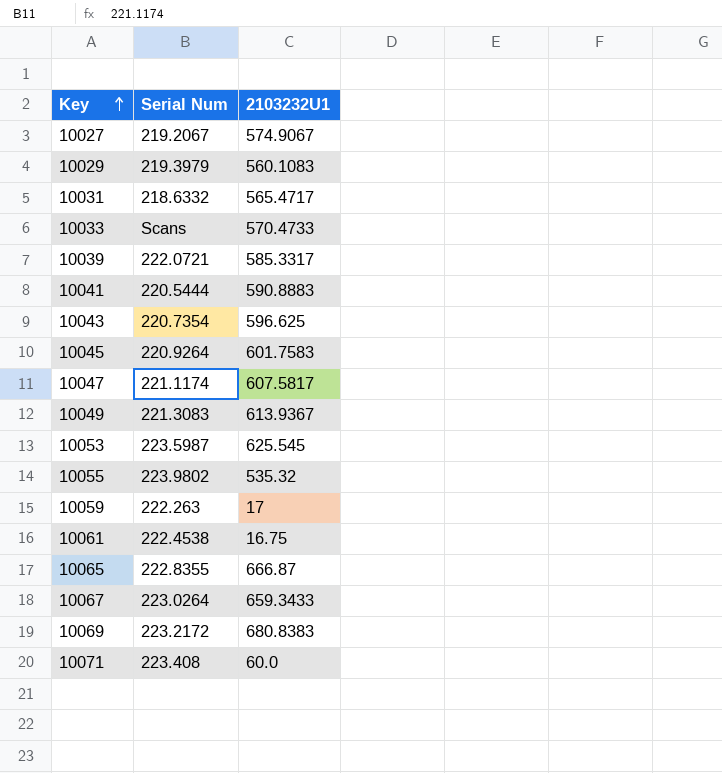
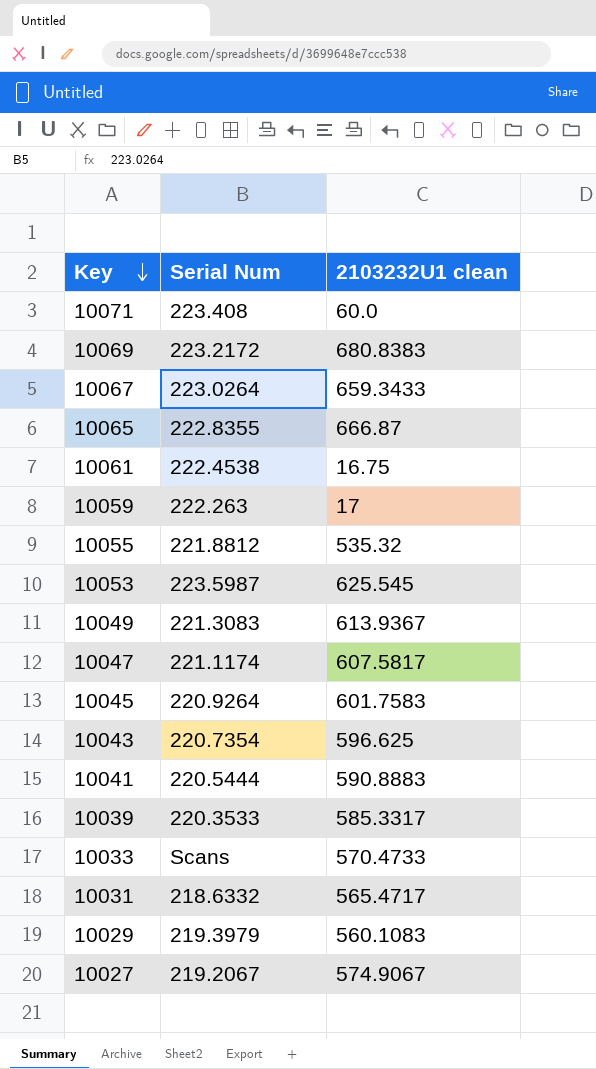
row order: Key ascending -> Key descending
column name: 2103232U1 -> 2103232U1 clean
10055 | Serial Num: 223.9802 -> 221.8812
10039 | Serial Num: 222.0721 -> 220.3533

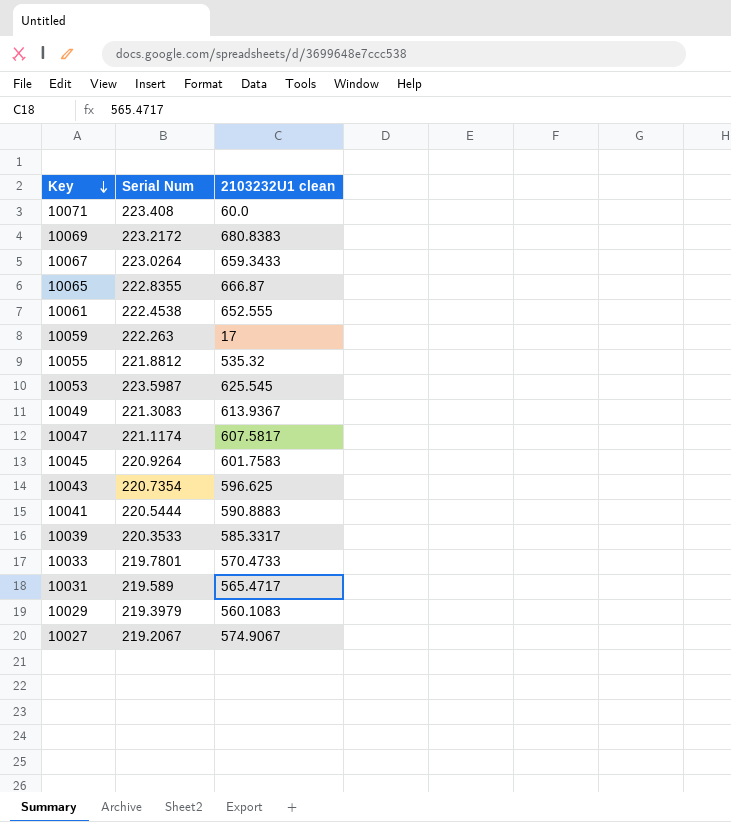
10061 | 2103232U1 clean: 16.75 -> 652.555
10033 | Serial Num: Scans -> 219.7801
10031 | Serial Num: 218.6332 -> 219.589

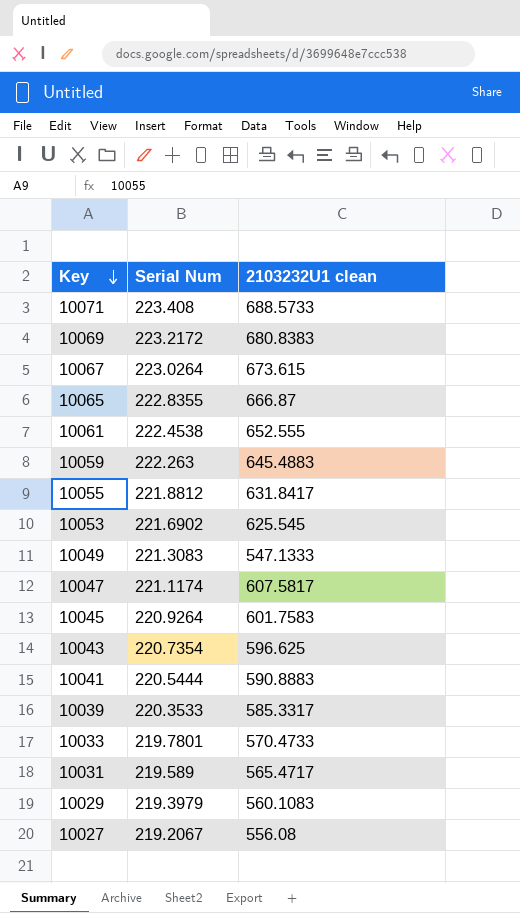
10071 | 2103232U1 clean: 60.0 -> 688.5733
10067 | 2103232U1 clean: 659.3433 -> 673.615
10059 | 2103232U1 clean: 17 -> 645.4883
10055 | 2103232U1 clean: 535.32 -> 631.8417
10053 | Serial Num: 223.5987 -> 221.6902
10049 | 2103232U1 clean: 613.9367 -> 547.1333
10027 | 2103232U1 clean: 574.9067 -> 556.08

